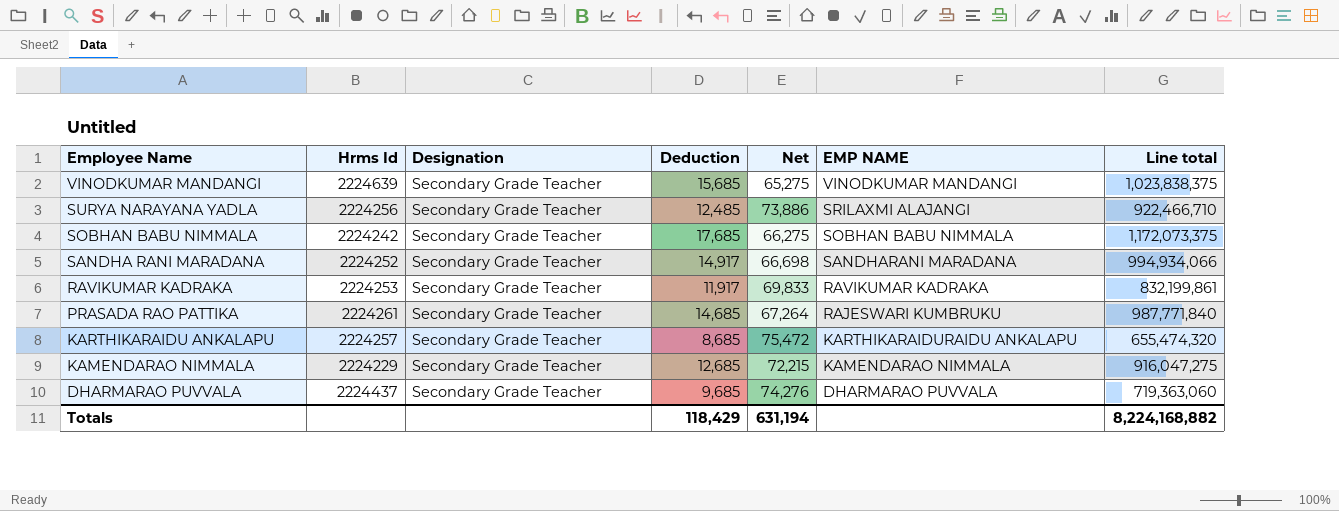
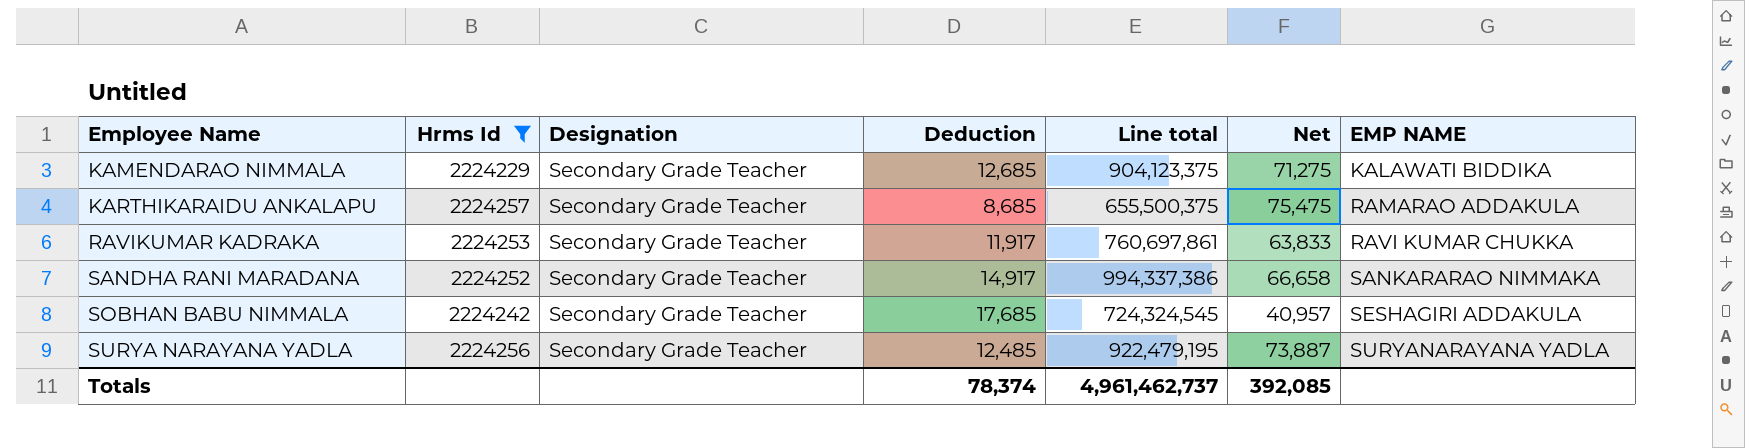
filter: none -> Hrms Id <= 2224257
row order: Employee Name descending -> Employee Name ascending
column Line total | position: 7 -> 5
KAMENDARAO NIMMALA | Line total: 916,047,275 -> 904,123,375
KAMENDARAO NIMMALA | Net: 72,215 -> 71,275
KAMENDARAO NIMMALA | EMP NAME: KAMENDARAO NIMMALA -> KALAWATI BIDDIKA
KARTHIKARAIDU ANKALAPU | Line total: 655,474,320 -> 655,500,375
KARTHIKARAIDU ANKALAPU | Net: 75,472 -> 75,475
KARTHIKARAIDU ANKALAPU | EMP NAME: KARTHIKARAIDURAIDU ANKALAPU -> RAMARAO ADDAKULA
RAVIKUMAR KADRAKA | Line total: 832,199,861 -> 760,697,861
RAVIKUMAR KADRAKA | Net: 69,833 -> 63,833
RAVIKUMAR KADRAKA | EMP NAME: RAVIKUMAR KADRAKA -> RAVI KUMAR CHUKKA
SANDHA RANI MARADANA | Line total: 994,934,066 -> 994,337,386
SANDHA RANI MARADANA | Net: 66,698 -> 66,658
SANDHA RANI MARADANA | EMP NAME: SANDHARANI MARADANA -> SANKARARAO NIMMAKA
SOBHAN BABU NIMMALA | Line total: 1,172,073,375 -> 724,324,545
SOBHAN BABU NIMMALA | Net: 66,275 -> 40,957
SOBHAN BABU NIMMALA | EMP NAME: SOBHAN BABU NIMMALA -> SESHAGIRI ADDAKULA
SURYA NARAYANA YADLA | Line total: 922,466,710 -> 922,479,195
SURYA NARAYANA YADLA | Net: 73,886 -> 73,887
SURYA NARAYANA YADLA | EMP NAME: SRILAXMI ALAJANGI -> SURYANARAYANA YADLA
Totals | Deduction: 118,429 -> 78,374
Totals | Line total: 8,224,168,882 -> 4,961,462,737
Totals | Net: 631,194 -> 392,085

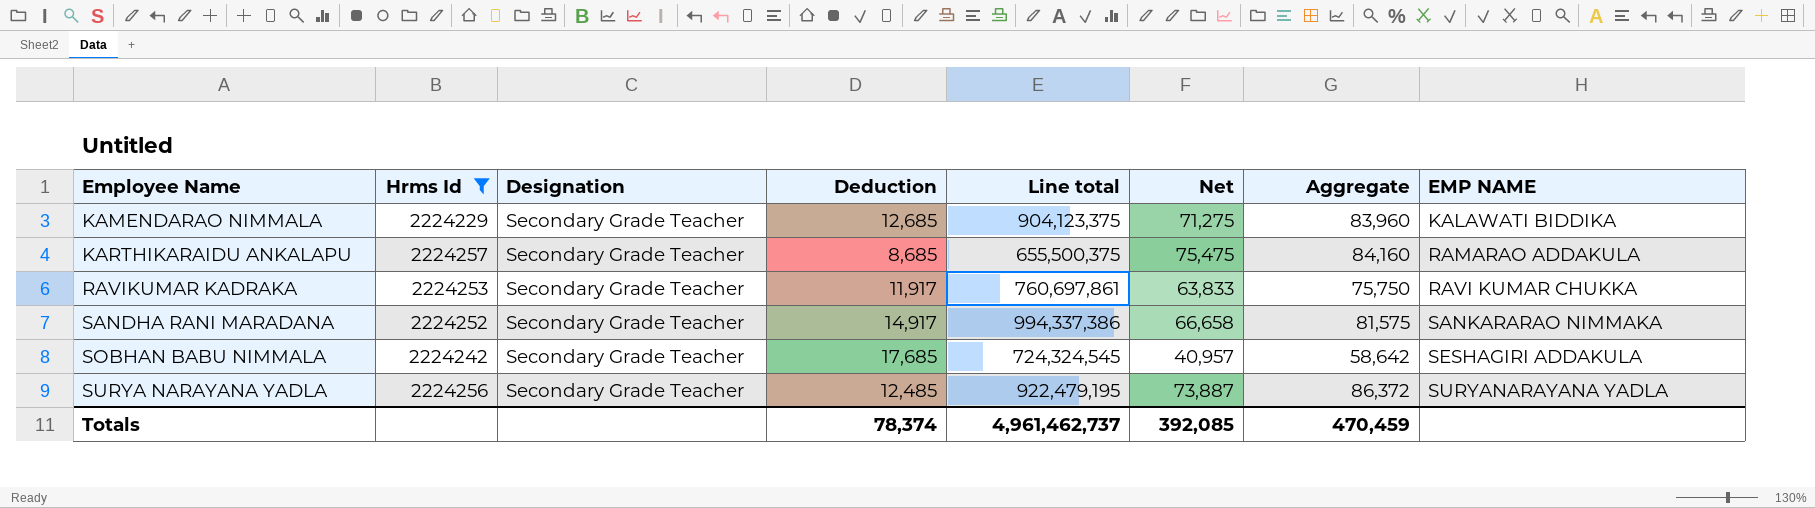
column Aggregate | formula: none -> [Deduction] + [Net]

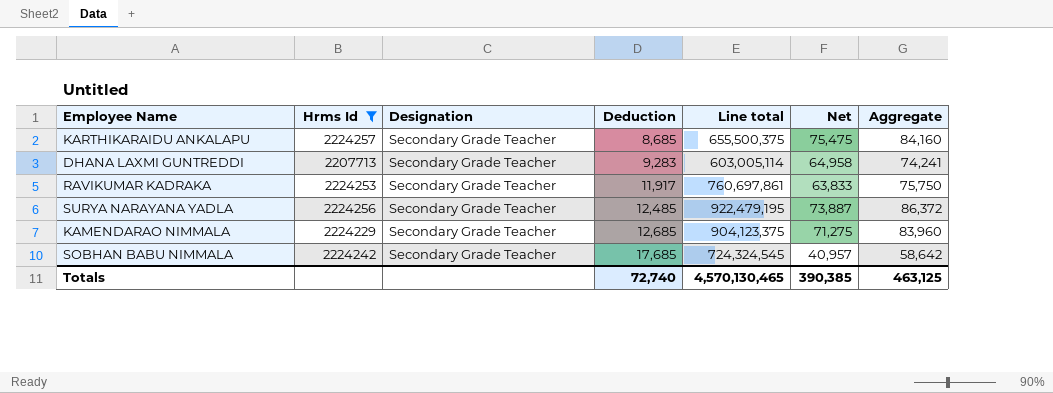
row order: Employee Name ascending -> Deduction ascending
column EMP NAME | position: 8 -> none
row SANDHA RANI MARADANA: 2224252 | Secondary Grade Teacher | 14,917 | 994,337,386 | 66,658 | 81,575 | SANKARARAO NIMMAKA -> none
row DHANA LAXMI GUNTREDDI: none -> 2207713 | Secondary Grade Teacher | 9,283 | 603,005,114 | 64,958 | 74,241
Totals | Deduction: 78,374 -> 72,740
Totals | Line total: 4,961,462,737 -> 4,570,130,465
Totals | Net: 392,085 -> 390,385
Totals | Aggregate: 470,459 -> 463,125

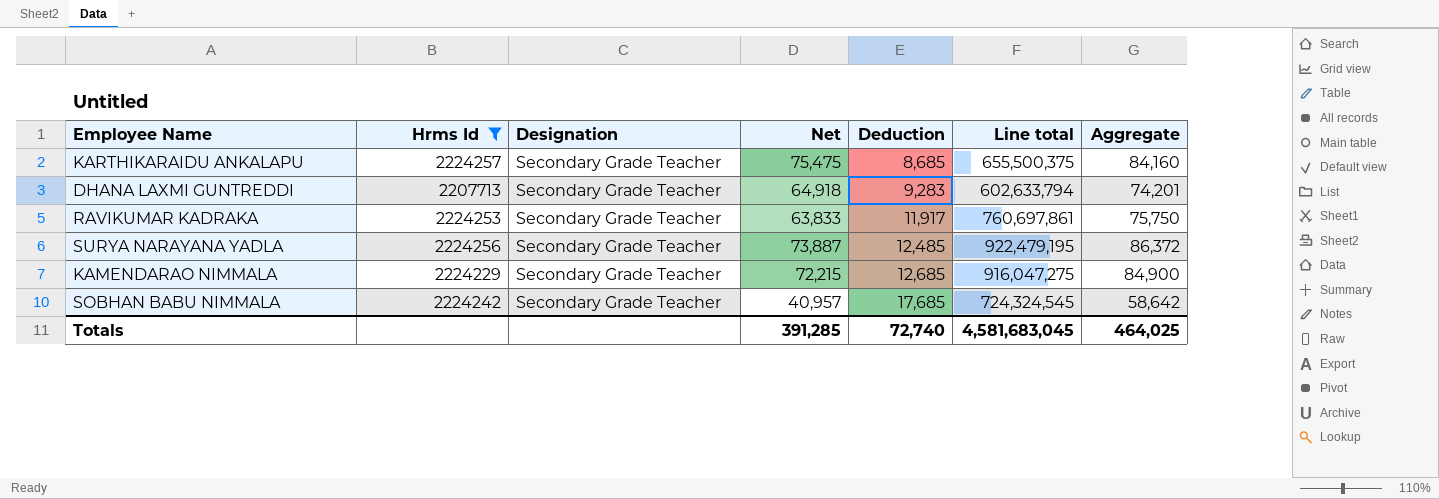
column Net | position: 6 -> 4
DHANA LAXMI GUNTREDDI | Net: 64,958 -> 64,918
DHANA LAXMI GUNTREDDI | Line total: 603,005,114 -> 602,633,794
DHANA LAXMI GUNTREDDI | Aggregate: 74,241 -> 74,201
KAMENDARAO NIMMALA | Net: 71,275 -> 72,215
KAMENDARAO NIMMALA | Line total: 904,123,375 -> 916,047,275
KAMENDARAO NIMMALA | Aggregate: 83,960 -> 84,900
Totals | Net: 390,385 -> 391,285
Totals | Line total: 4,570,130,465 -> 4,581,683,045
Totals | Aggregate: 463,125 -> 464,025

